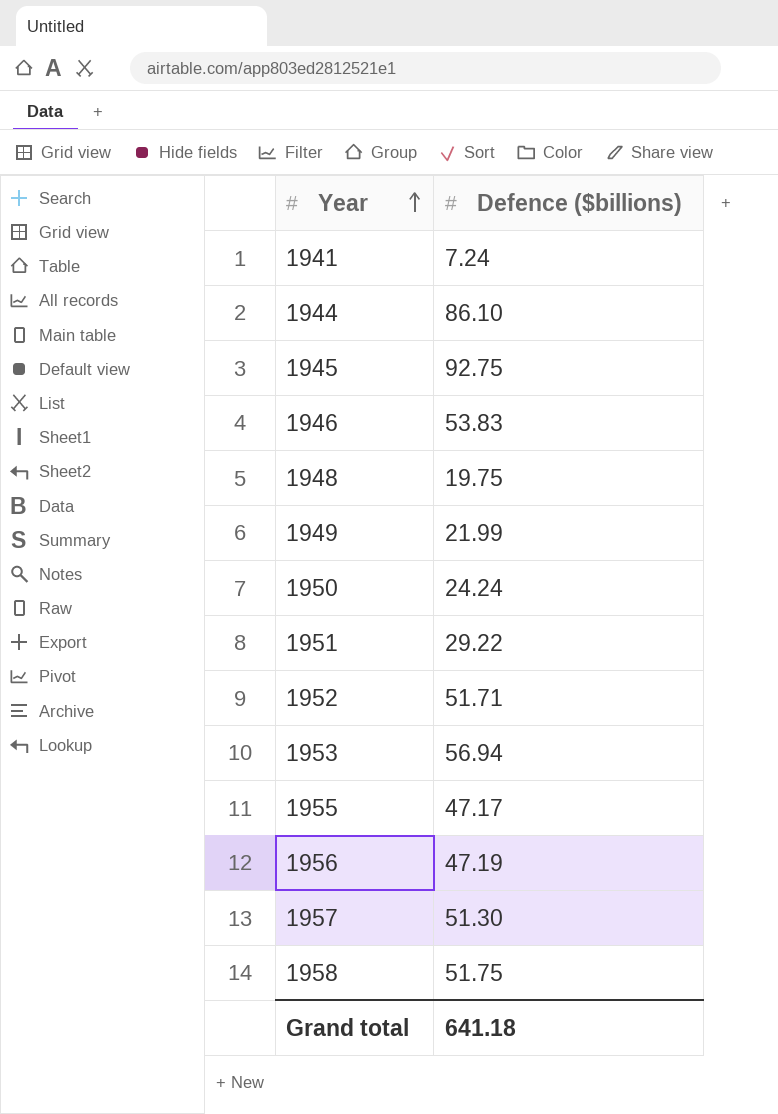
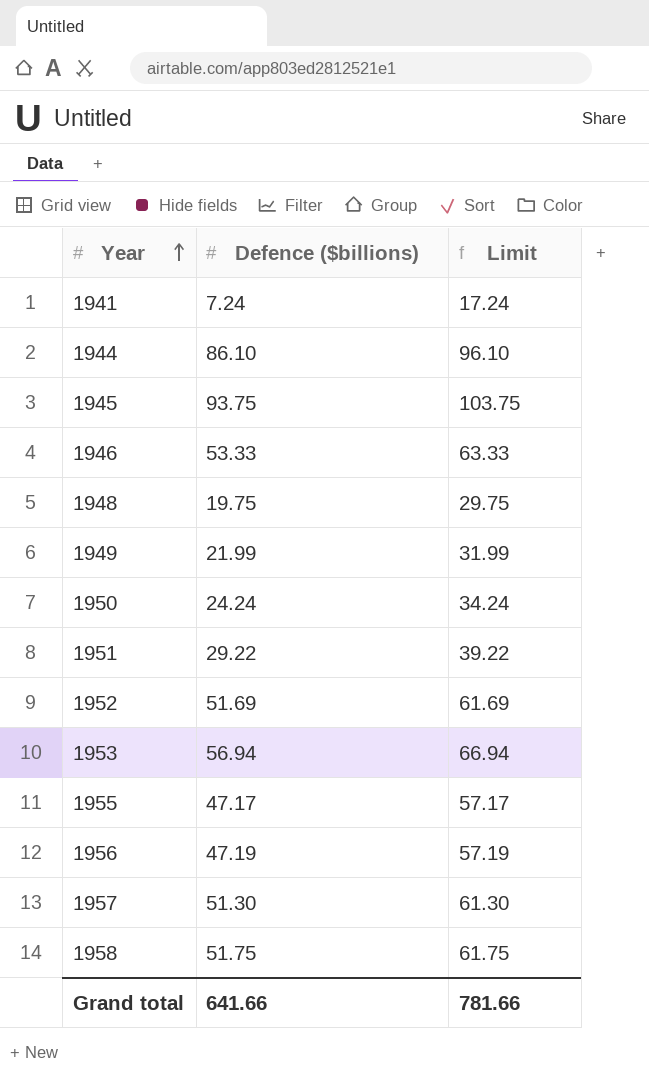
column Limit | formula: none -> [Defence ($billions)] + 10
1945 | Defence ($billions): 92.75 -> 93.75
1946 | Defence ($billions): 53.83 -> 53.33
1952 | Defence ($billions): 51.71 -> 51.69
Grand total | Defence ($billions): 641.18 -> 641.66

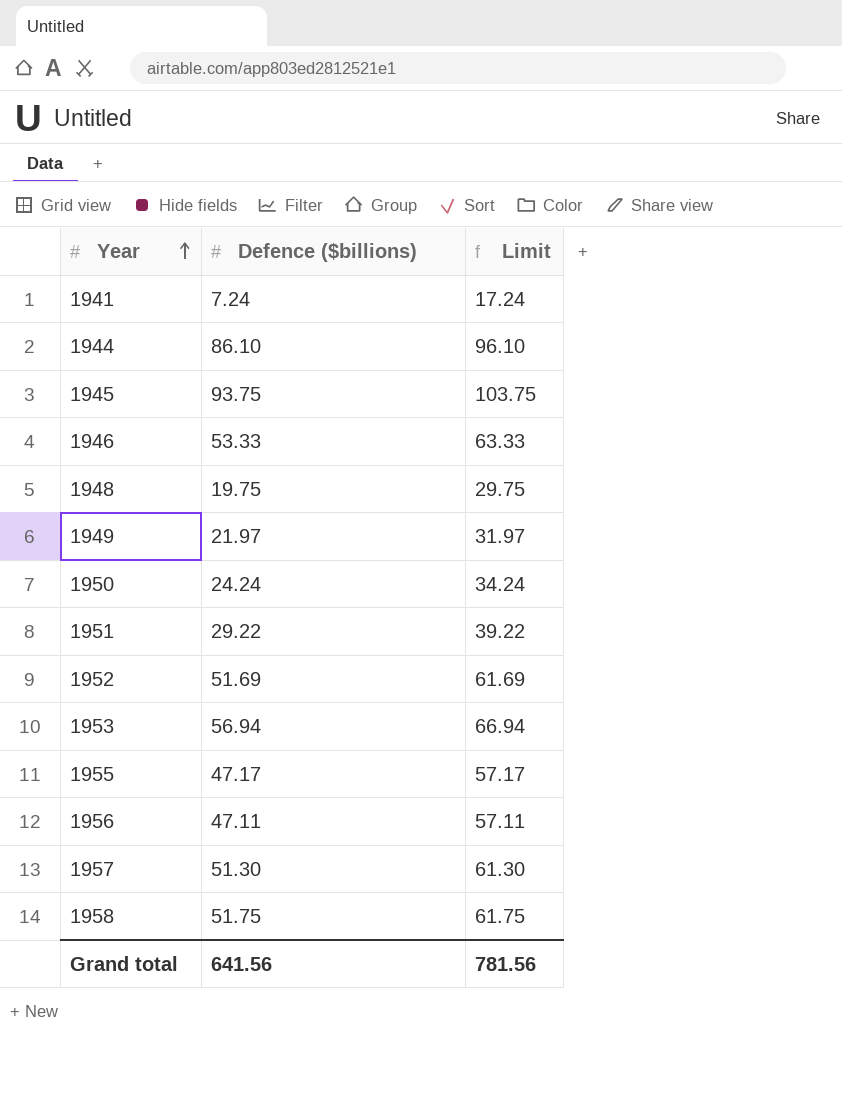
1949 | Defence ($billions): 21.99 -> 21.97
1949 | Limit: 31.99 -> 31.97
1956 | Defence ($billions): 47.19 -> 47.11
1956 | Limit: 57.19 -> 57.11
Grand total | Defence ($billions): 641.66 -> 641.56
Grand total | Limit: 781.66 -> 781.56

